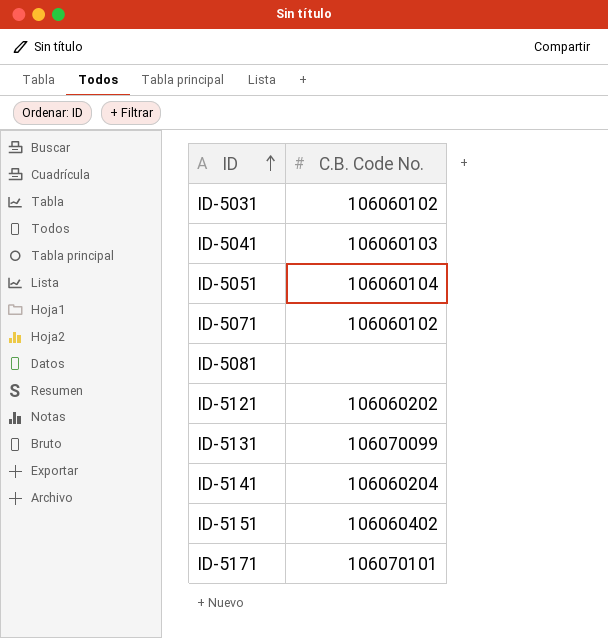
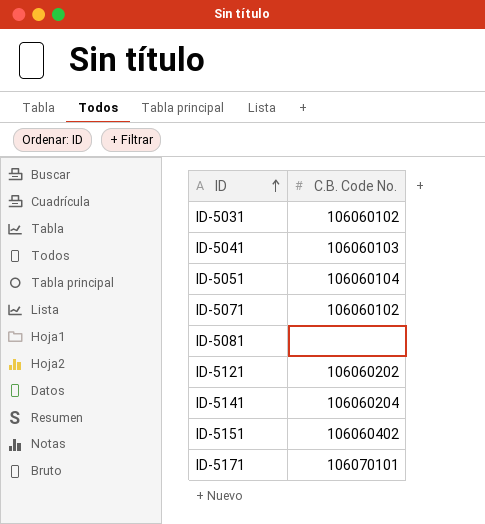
row ID-5131: 106070099 -> none

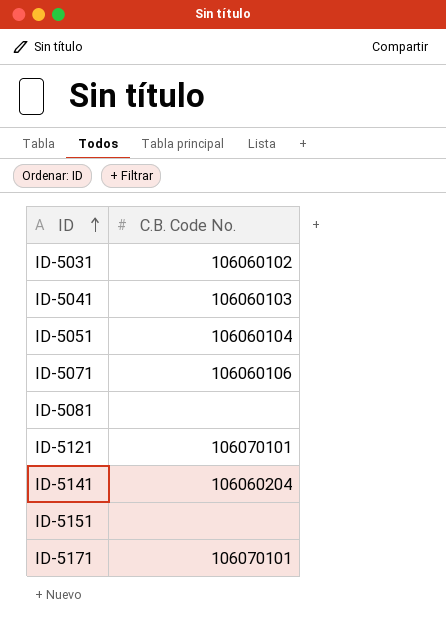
ID-5071 | C.B. Code No.: 106060102 -> 106060106
ID-5121 | C.B. Code No.: 106060202 -> 106070101
ID-5151 | C.B. Code No.: 106060402 -> none

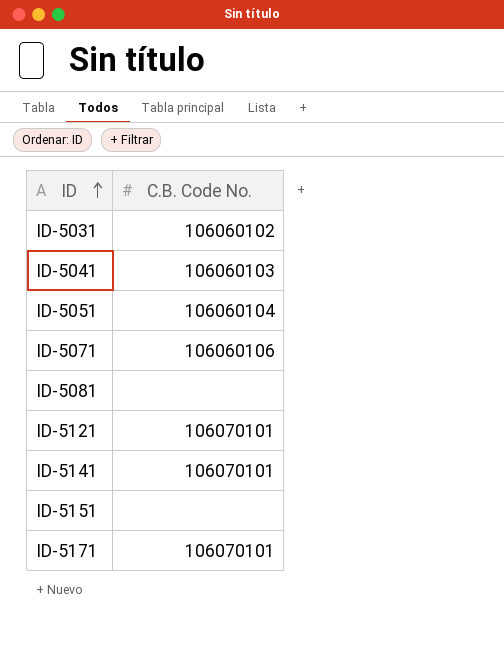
ID-5141 | C.B. Code No.: 106060204 -> 106070101

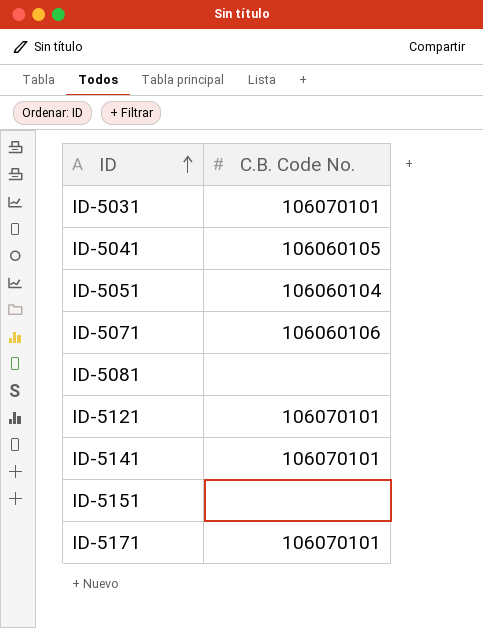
ID-5031 | C.B. Code No.: 106060102 -> 106070101
ID-5041 | C.B. Code No.: 106060103 -> 106060105

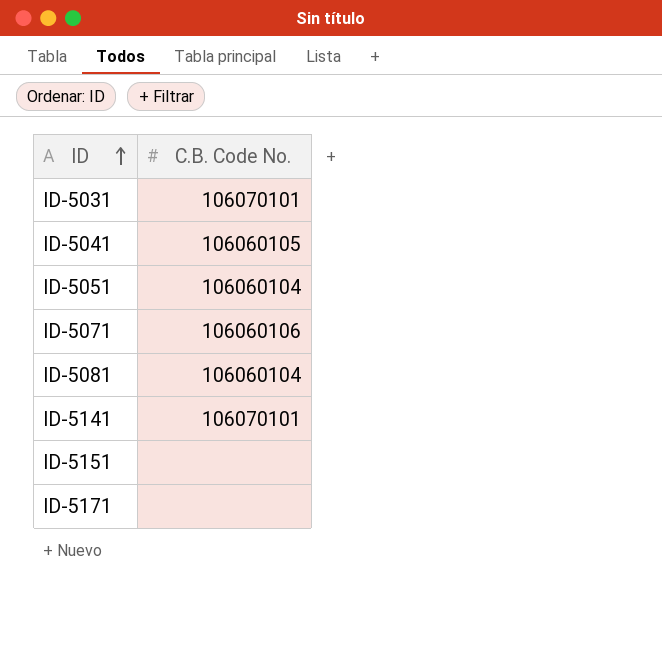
row ID-5121: 106070101 -> none
ID-5081 | C.B. Code No.: none -> 106060104
ID-5171 | C.B. Code No.: 106070101 -> none

